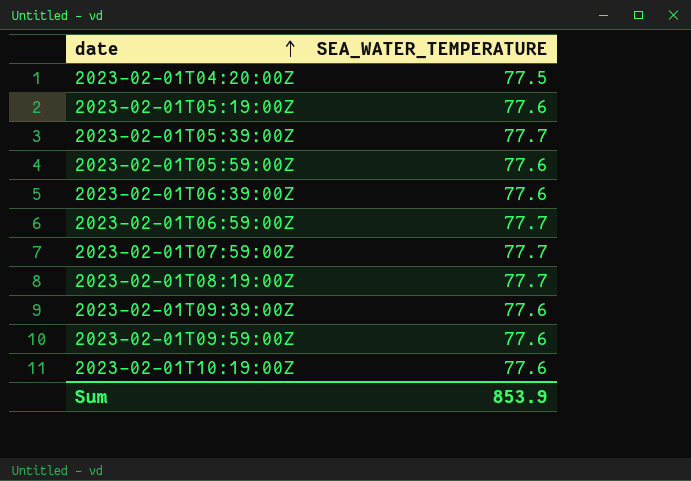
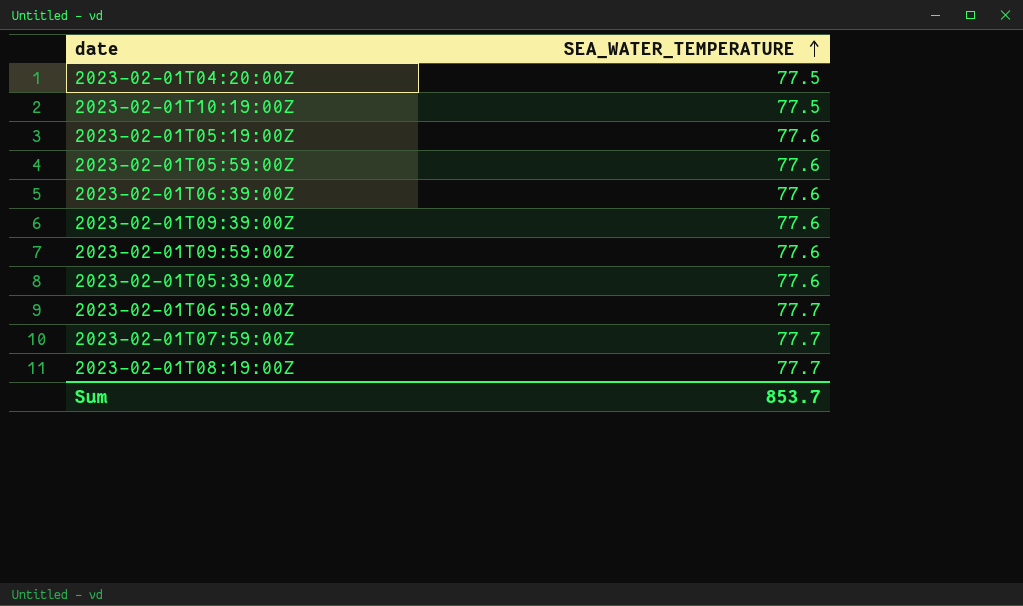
row order: date ascending -> SEA_WATER_TEMPERATURE ascending
2023-02-01T10:19:00Z | SEA_WATER_TEMPERATURE: 77.6 -> 77.5
2023-02-01T05:39:00Z | SEA_WATER_TEMPERATURE: 77.7 -> 77.6
Sum | SEA_WATER_TEMPERATURE: 853.9 -> 853.7

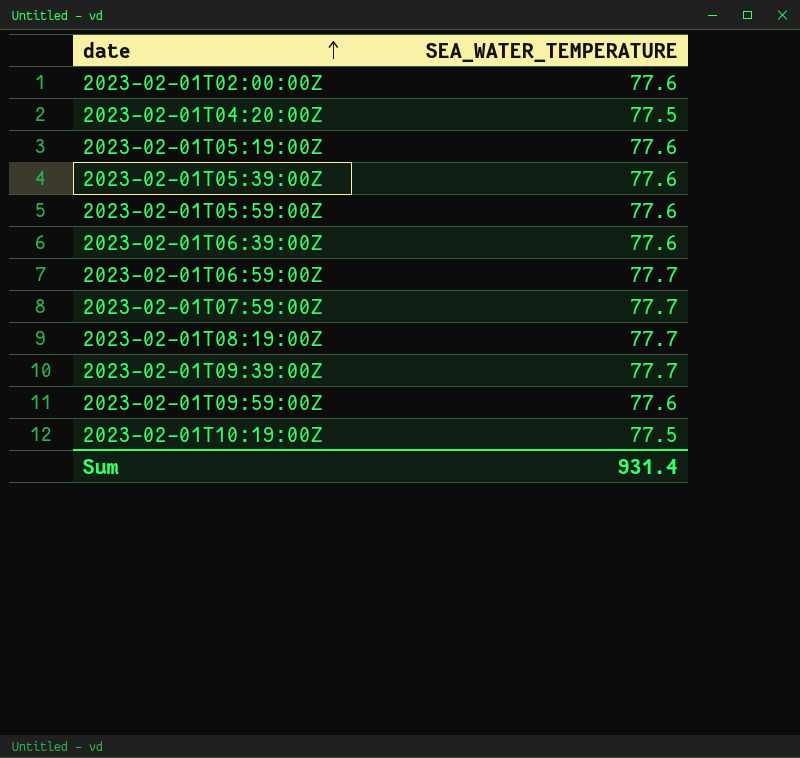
row order: SEA_WATER_TEMPERATURE ascending -> date ascending
row 2023-02-01T02:00:00Z: none -> 77.6
2023-02-01T09:39:00Z | SEA_WATER_TEMPERATURE: 77.6 -> 77.7
Sum | SEA_WATER_TEMPERATURE: 853.7 -> 931.4

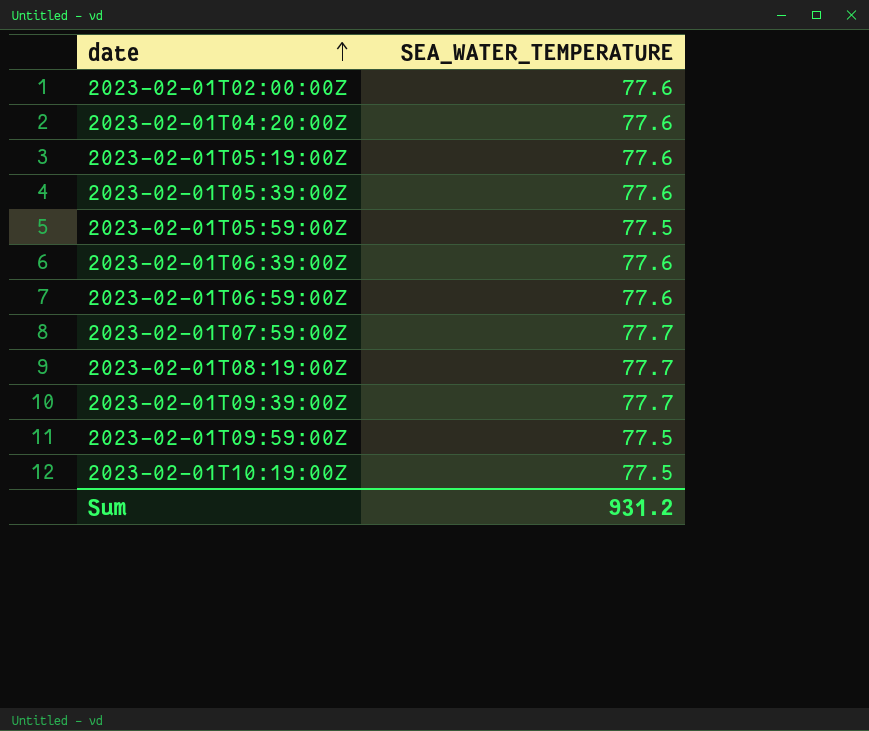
2023-02-01T04:20:00Z | SEA_WATER_TEMPERATURE: 77.5 -> 77.6
2023-02-01T05:59:00Z | SEA_WATER_TEMPERATURE: 77.6 -> 77.5
2023-02-01T06:59:00Z | SEA_WATER_TEMPERATURE: 77.7 -> 77.6
2023-02-01T09:59:00Z | SEA_WATER_TEMPERATURE: 77.6 -> 77.5
Sum | SEA_WATER_TEMPERATURE: 931.4 -> 931.2

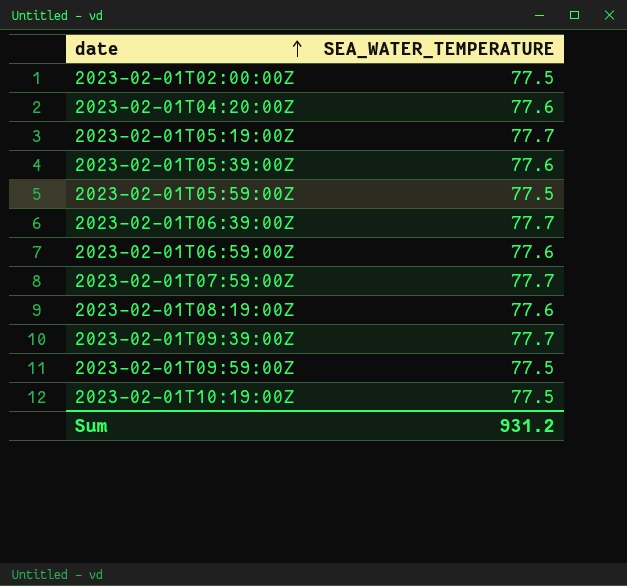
2023-02-01T02:00:00Z | SEA_WATER_TEMPERATURE: 77.6 -> 77.5
2023-02-01T05:19:00Z | SEA_WATER_TEMPERATURE: 77.6 -> 77.7
2023-02-01T06:39:00Z | SEA_WATER_TEMPERATURE: 77.6 -> 77.7
2023-02-01T08:19:00Z | SEA_WATER_TEMPERATURE: 77.7 -> 77.6

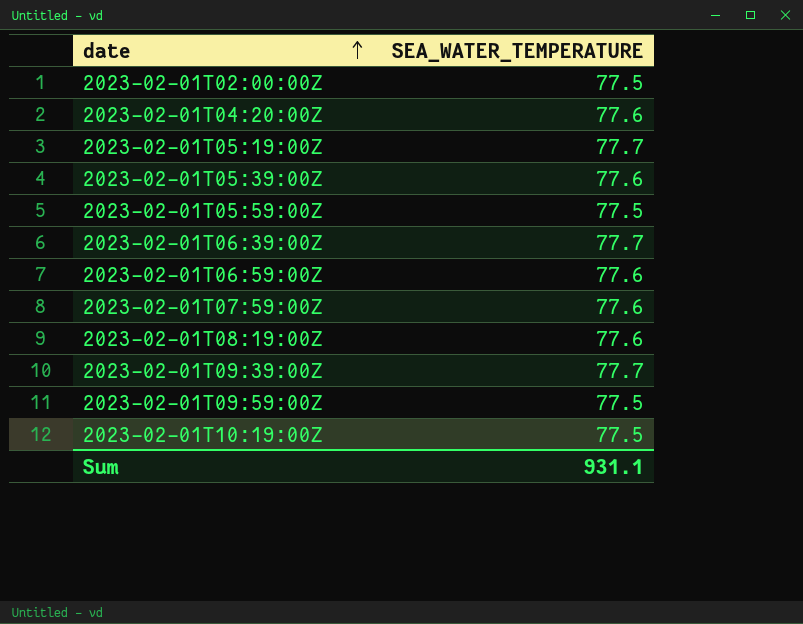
2023-02-01T07:59:00Z | SEA_WATER_TEMPERATURE: 77.7 -> 77.6
Sum | SEA_WATER_TEMPERATURE: 931.2 -> 931.1

